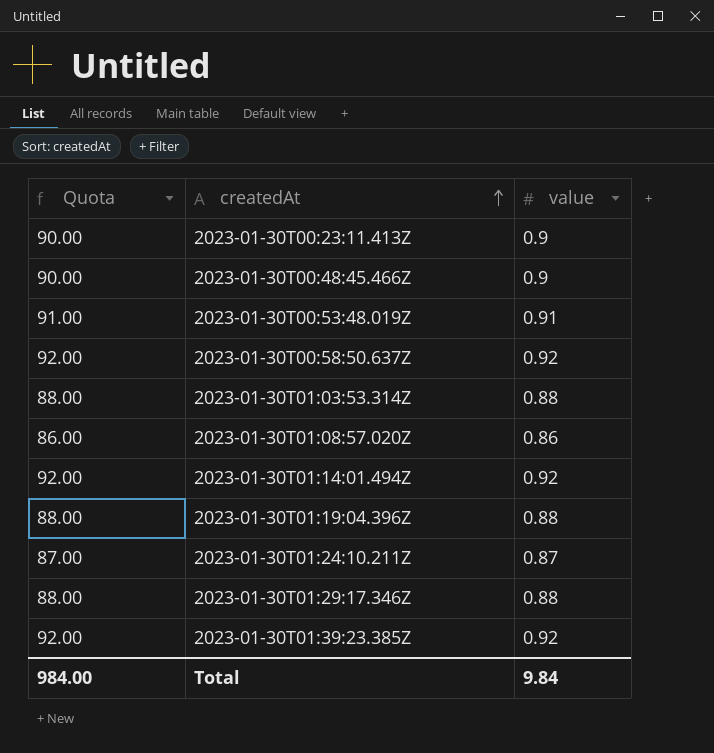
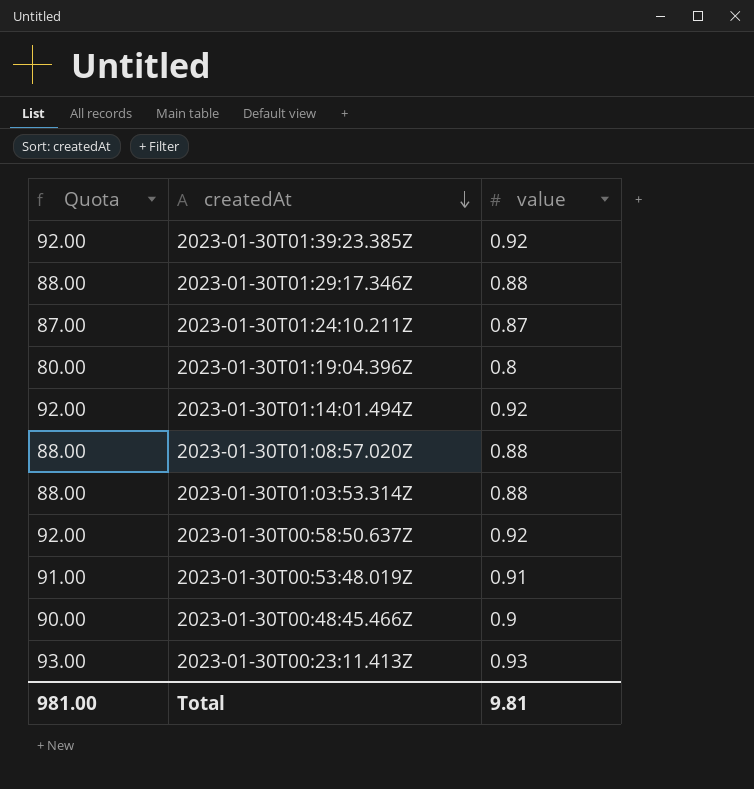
row order: createdAt ascending -> createdAt descending
2023-01-30T01:19:04.396Z | Quota: 88.00 -> 80.00
2023-01-30T01:19:04.396Z | value: 0.88 -> 0.8
2023-01-30T01:08:57.020Z | Quota: 86.00 -> 88.00
2023-01-30T01:08:57.020Z | value: 0.86 -> 0.88
2023-01-30T00:23:11.413Z | Quota: 90.00 -> 93.00
2023-01-30T00:23:11.413Z | value: 0.9 -> 0.93
Total | Quota: 984.00 -> 981.00
Total | value: 9.84 -> 9.81

